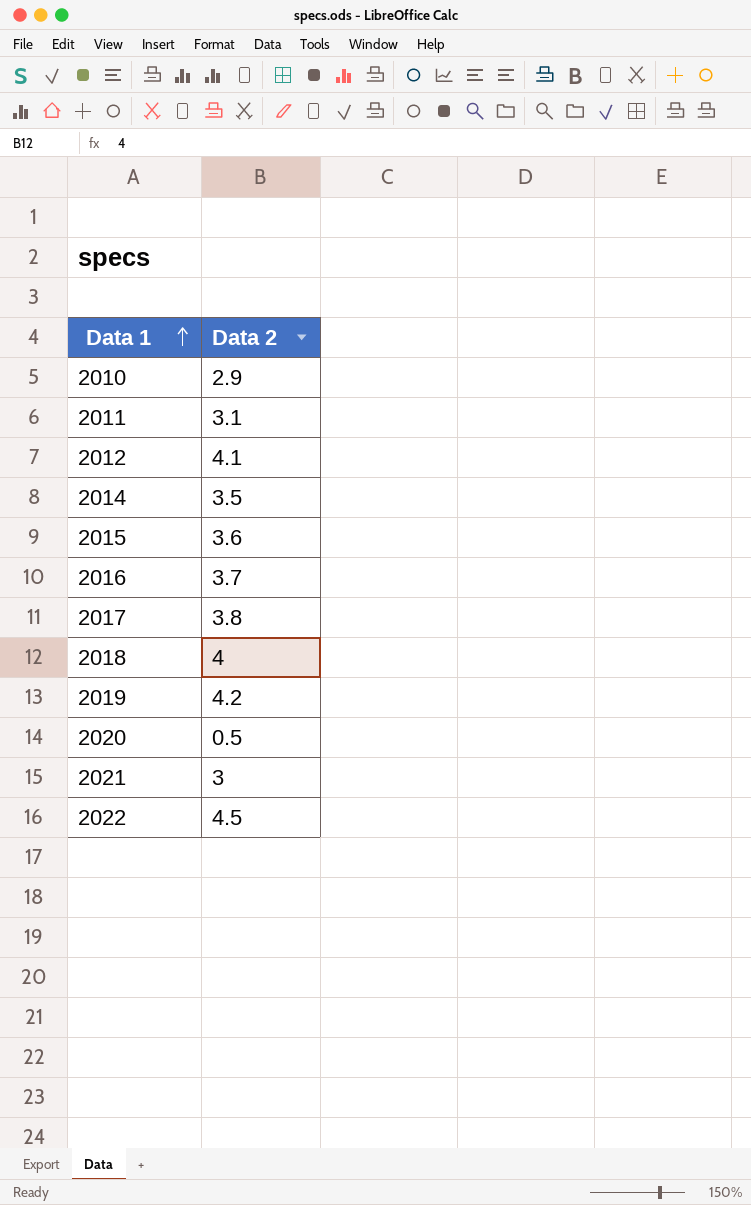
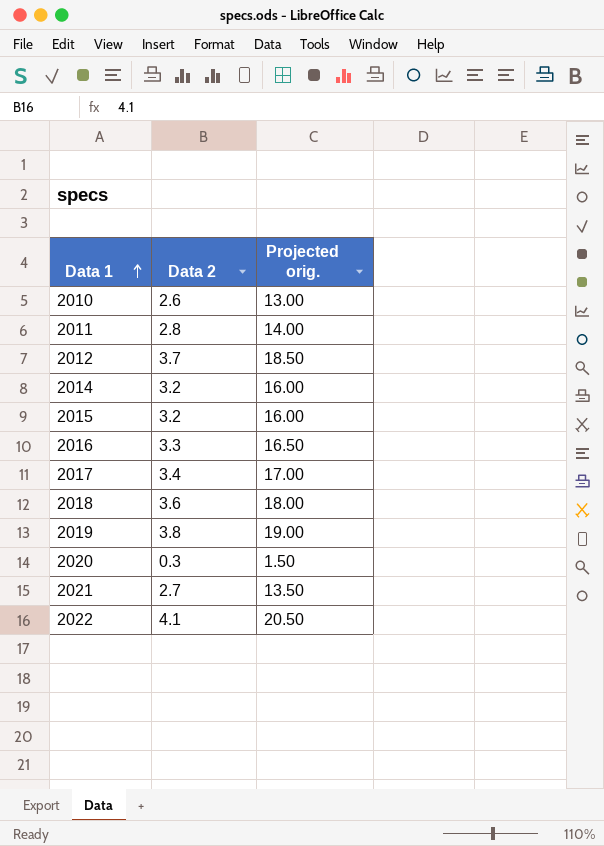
column Projected orig. | formula: none -> [Data 2] * 5
2010 | Data 2: 2.9 -> 2.6
2011 | Data 2: 3.1 -> 2.8
2012 | Data 2: 4.1 -> 3.7
2014 | Data 2: 3.5 -> 3.2
2015 | Data 2: 3.6 -> 3.2
2016 | Data 2: 3.7 -> 3.3
2017 | Data 2: 3.8 -> 3.4
2018 | Data 2: 4 -> 3.6
2019 | Data 2: 4.2 -> 3.8
2020 | Data 2: 0.5 -> 0.3
2021 | Data 2: 3 -> 2.7
2022 | Data 2: 4.5 -> 4.1

